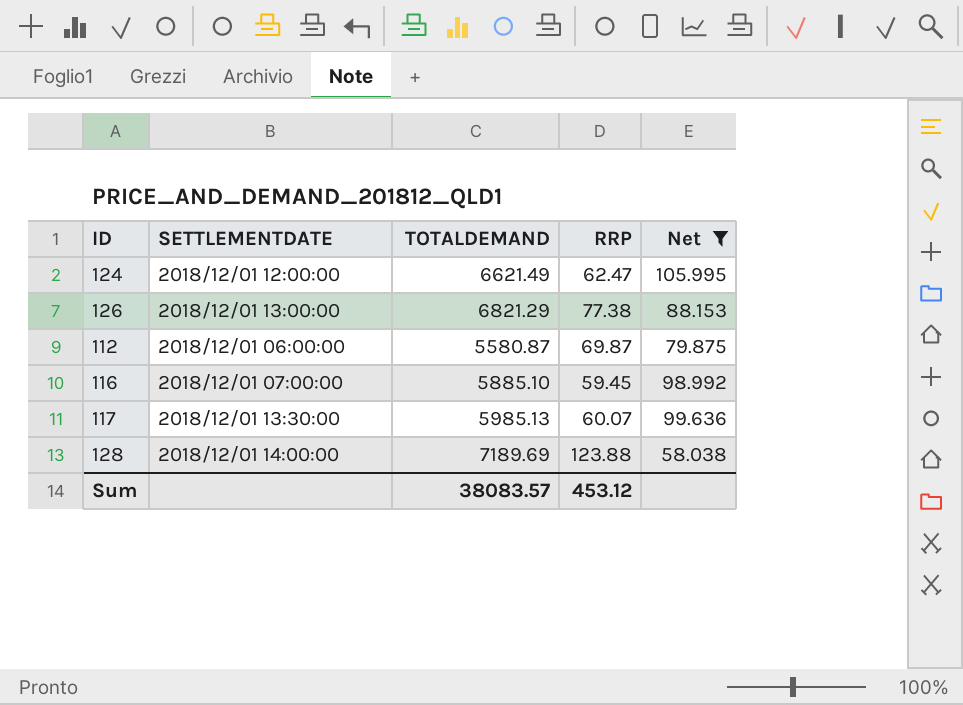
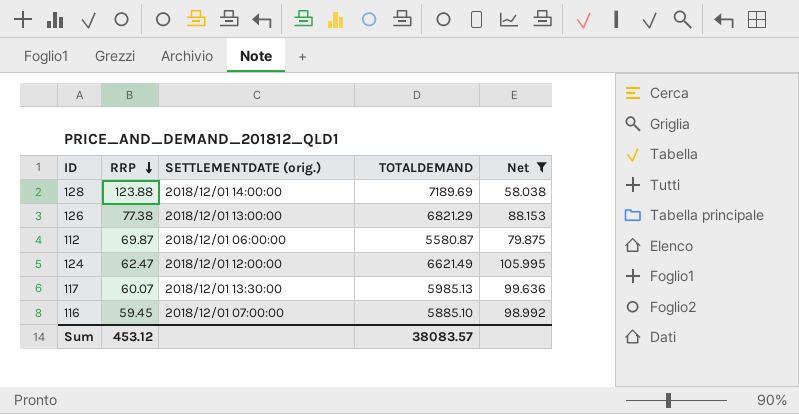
row order: none -> RRP descending
column RRP | position: 4 -> 2
column name: SETTLEMENTDATE -> SETTLEMENTDATE (orig.)

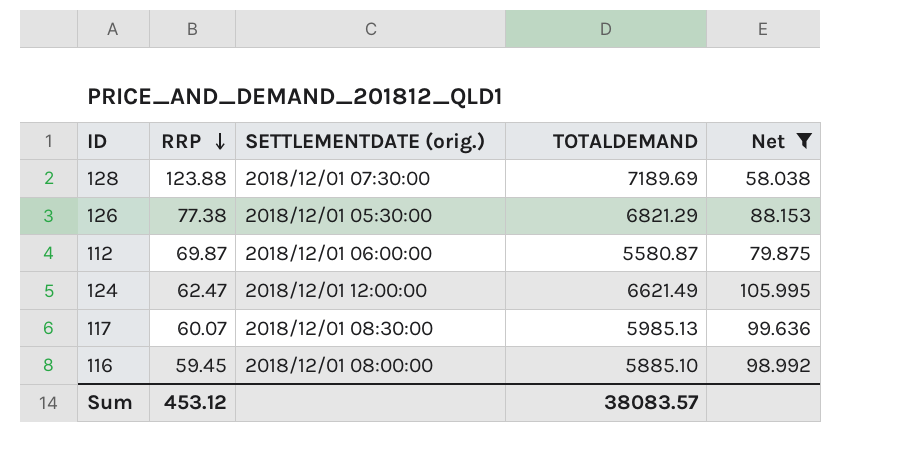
128 | SETTLEMENTDATE (orig.): 2018/12/01 14:00:00 -> 2018/12/01 07:30:00
126 | SETTLEMENTDATE (orig.): 2018/12/01 13:00:00 -> 2018/12/01 05:30:00
117 | SETTLEMENTDATE (orig.): 2018/12/01 13:30:00 -> 2018/12/01 08:30:00
116 | SETTLEMENTDATE (orig.): 2018/12/01 07:00:00 -> 2018/12/01 08:00:00

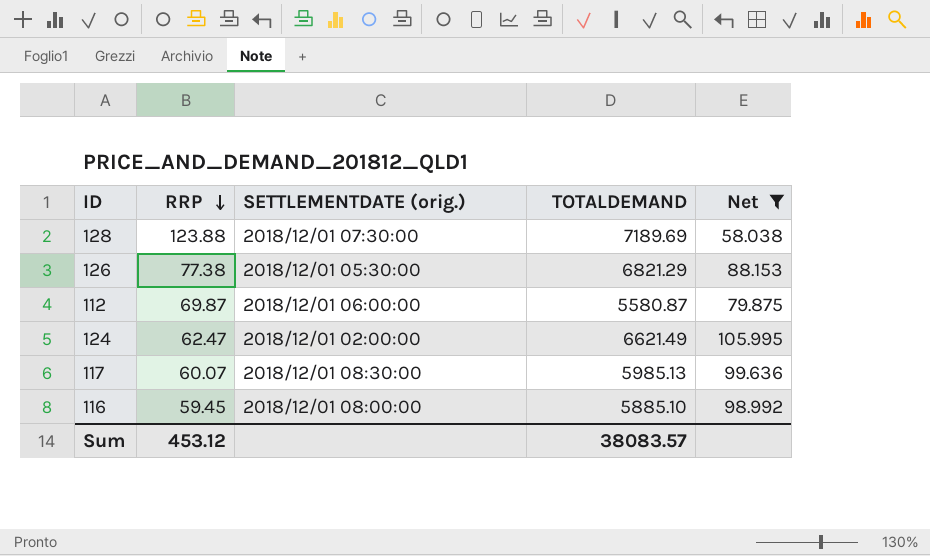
124 | SETTLEMENTDATE (orig.): 2018/12/01 12:00:00 -> 2018/12/01 02:00:00

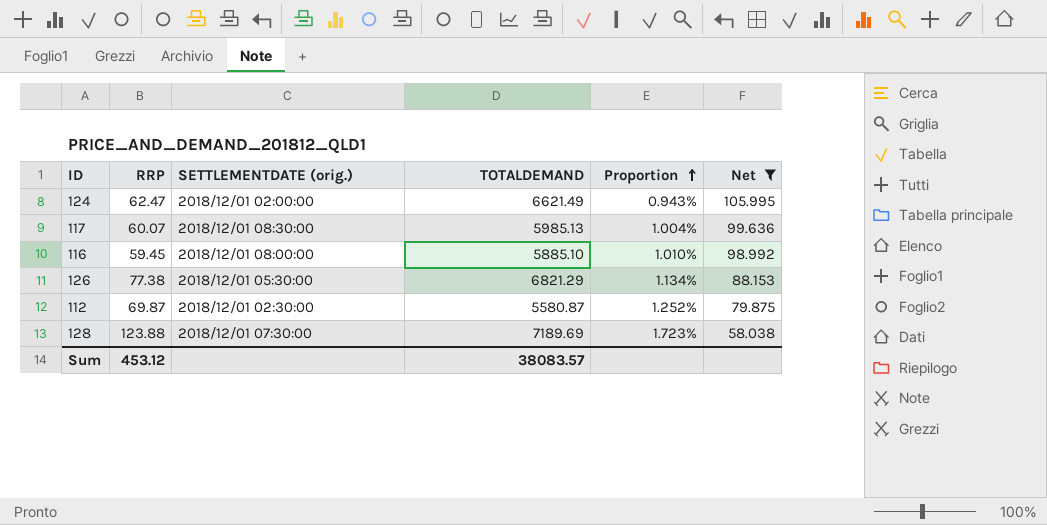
row order: RRP descending -> Proportion ascending
column Proportion | formula: none -> [RRP] / [TOTALDEMAND]
112 | SETTLEMENTDATE (orig.): 2018/12/01 06:00:00 -> 2018/12/01 02:30:00

